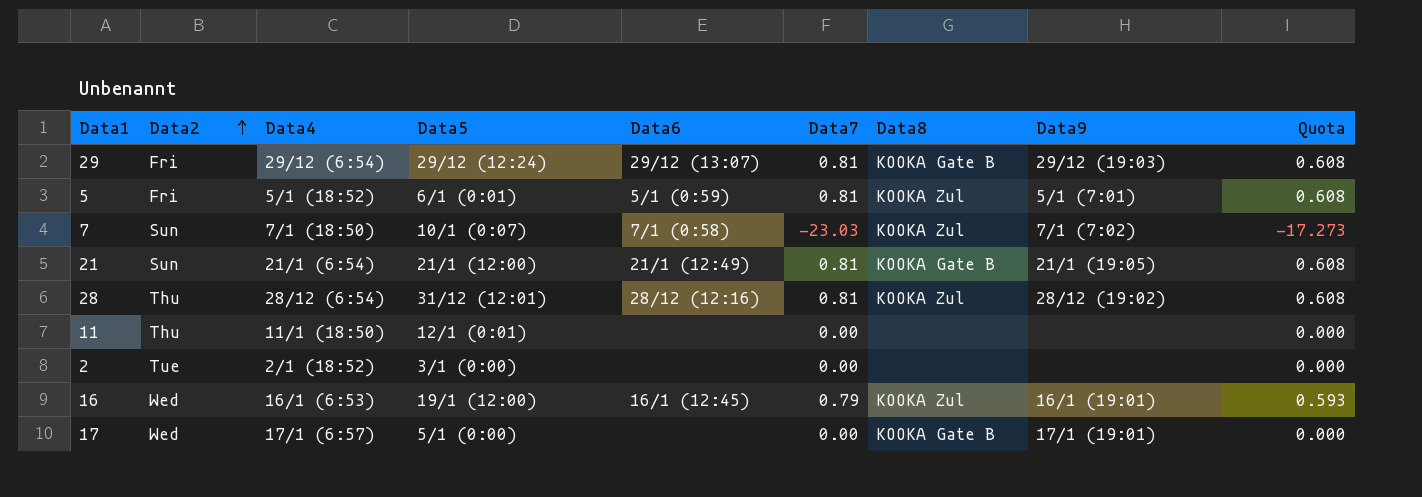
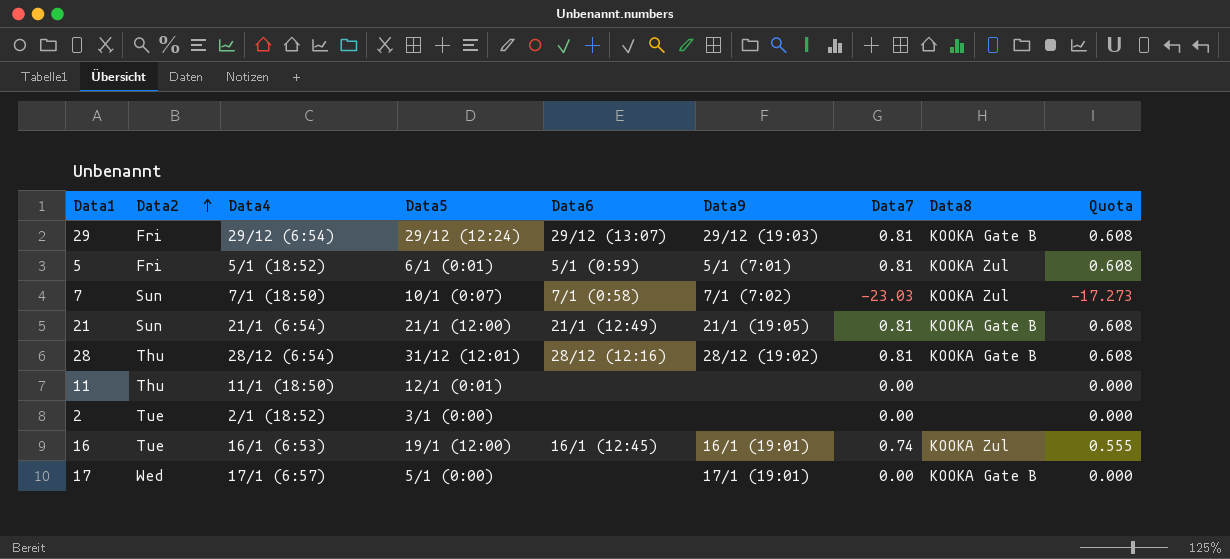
column Data9 | position: 8 -> 6
28 | Data8: KOOKA Zul -> KOOKA Gate B
16 | Data2: Wed -> Tue
16 | Data7: 0.79 -> 0.74
16 | Quota: 0.593 -> 0.555

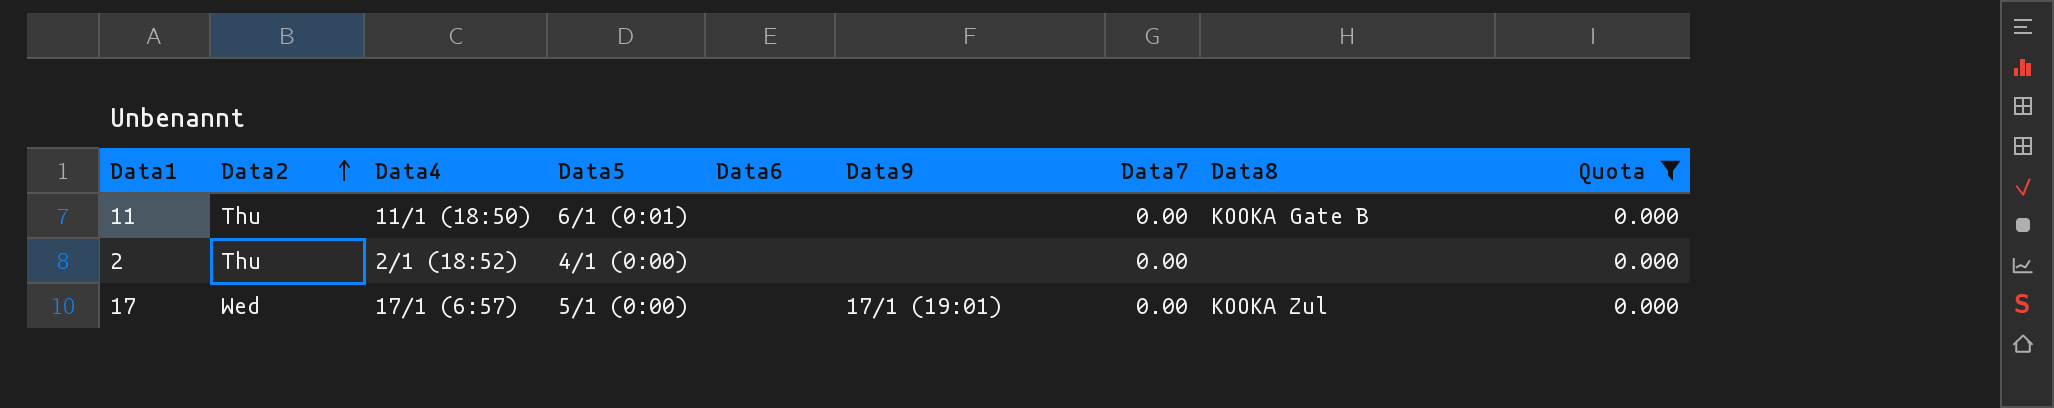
filter: none -> Quota = 0.000
11 | Data5: 12/1 (0:01) -> 6/1 (0:01)
11 | Data8: none -> KOOKA Gate B
2 | Data2: Tue -> Thu
2 | Data5: 3/1 (0:00) -> 4/1 (0:00)
17 | Data8: KOOKA Gate B -> KOOKA Zul

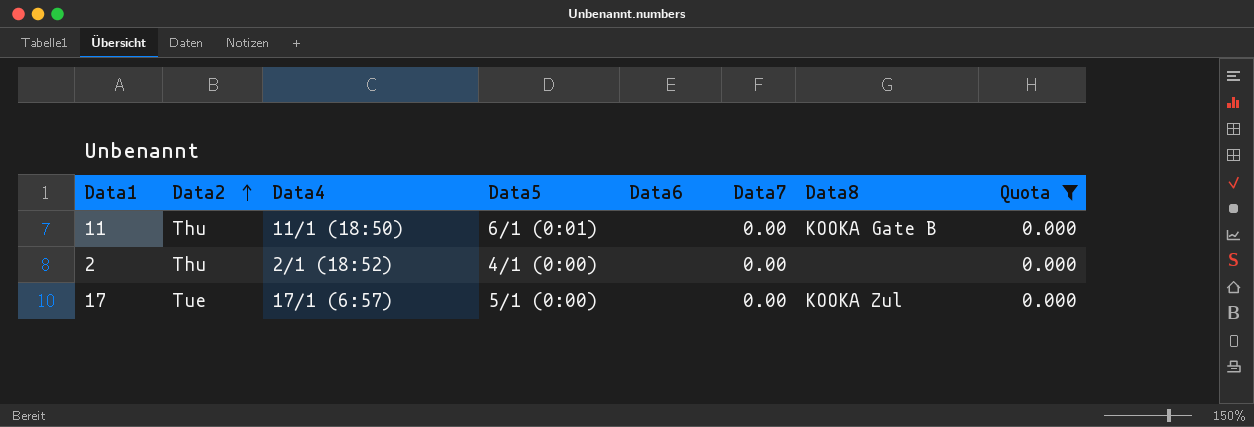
column Data9 | position: 6 -> none
17 | Data2: Wed -> Tue

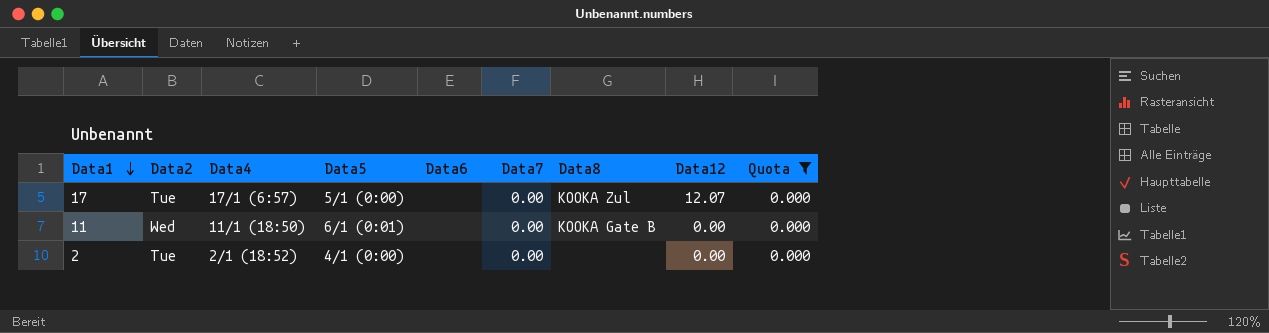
row order: Data2 ascending -> Data1 descending
column Data12 | position: none -> 8
11 | Data2: Thu -> Wed
2 | Data2: Thu -> Tue

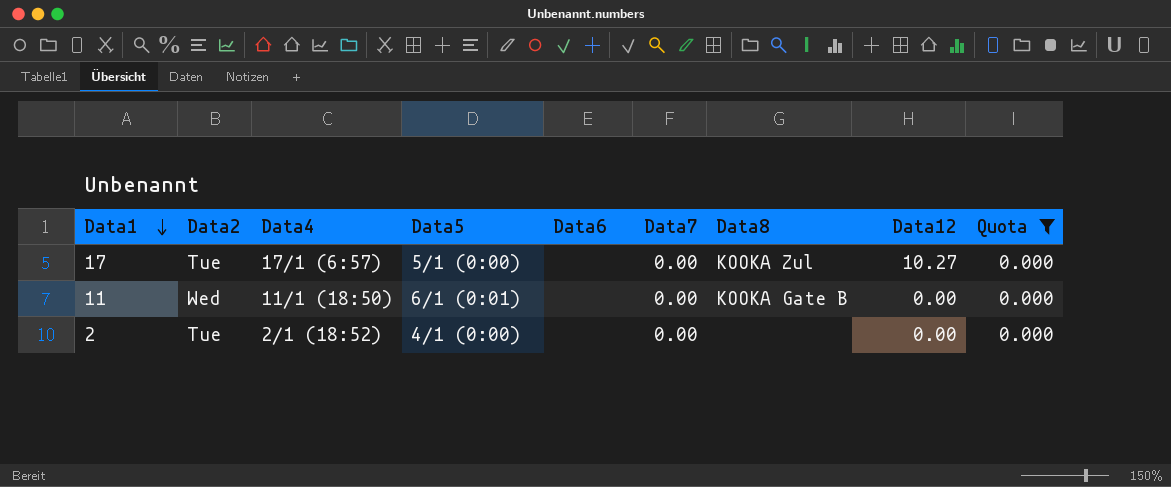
17 | Data12: 12.07 -> 10.27

